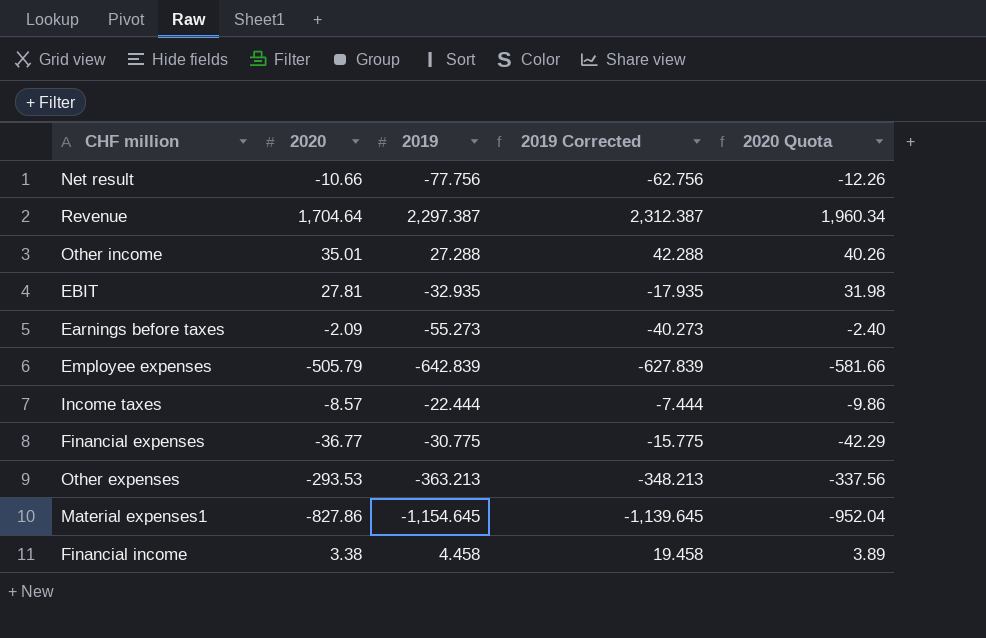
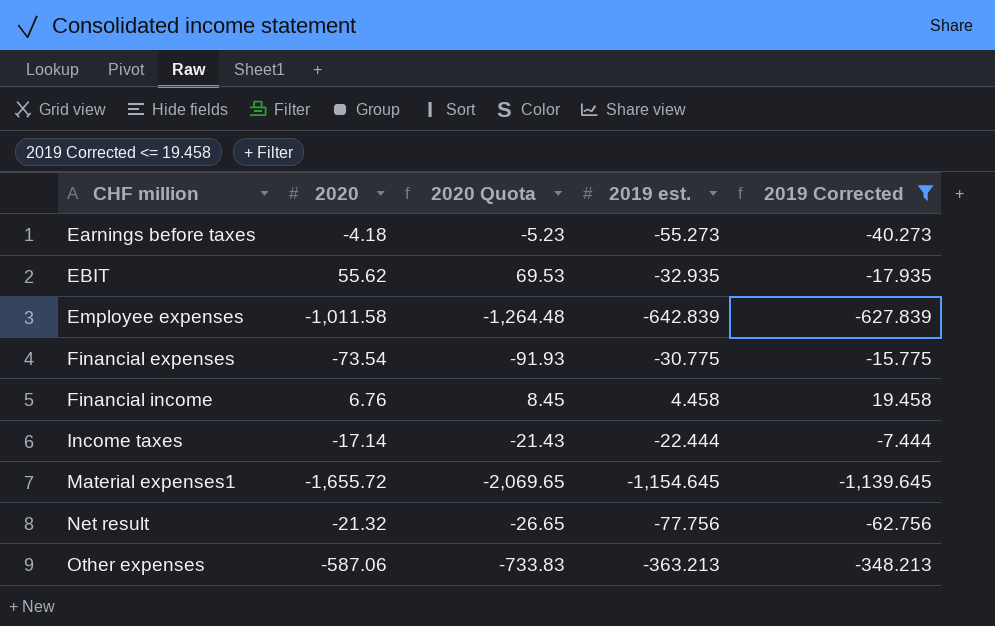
filter: none -> 2019 Corrected <= 19.458
row order: none -> CHF million ascending
column 2020 Quota | formula: [2020] * 1.15 -> [2020] * 1.25
column 2020 Quota | position: 5 -> 3
column name: 2019 -> 2019 est.
Earnings before taxes | 2020: -2.09 -> -4.18
EBIT | 2020: 27.81 -> 55.62
Employee expenses | 2020: -505.79 -> -1,011.58
Financial expenses | 2020: -36.77 -> -73.54
Financial income | 2020: 3.38 -> 6.76
Income taxes | 2020: -8.57 -> -17.14
Material expenses1 | 2020: -827.86 -> -1,655.72
Net result | 2020: -10.66 -> -21.32
Other expenses | 2020: -293.53 -> -587.06

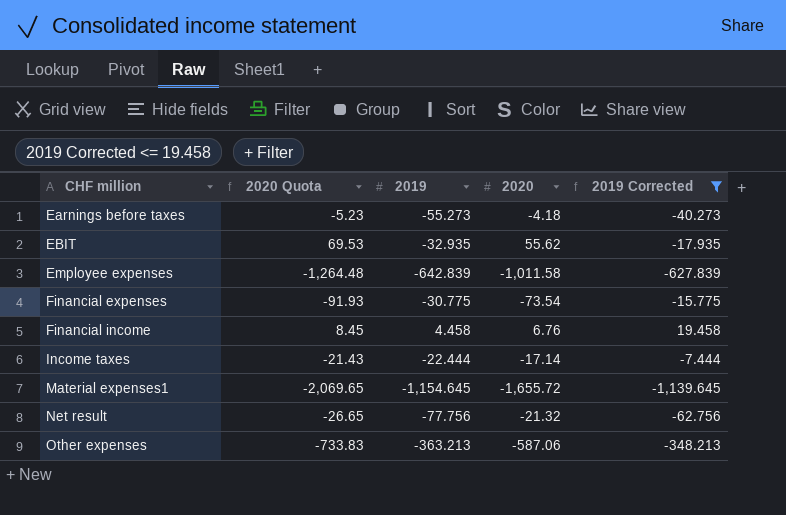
column name: 2019 est. -> 2019
column 2020 | position: 2 -> 4

